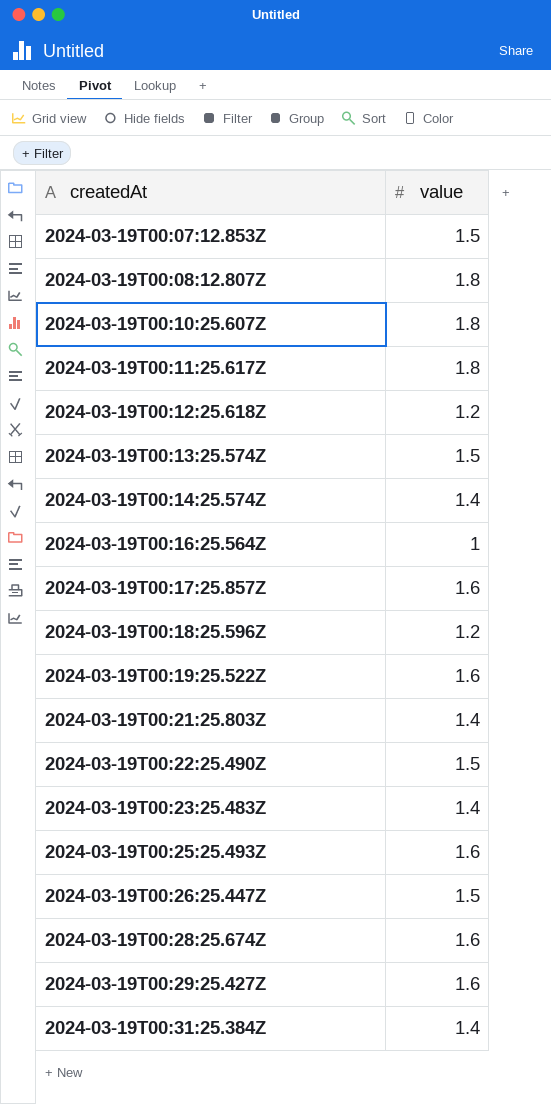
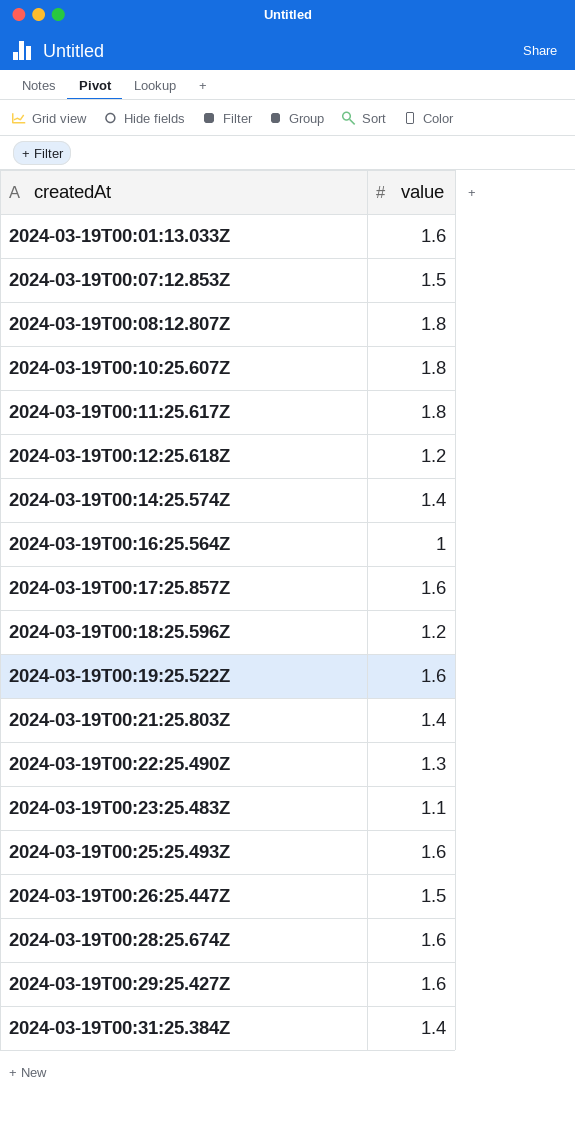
row 2024-03-19T00:13:25.574Z: 1.5 -> none
row 2024-03-19T00:01:13.033Z: none -> 1.6
2024-03-19T00:22:25.490Z | value: 1.5 -> 1.3
2024-03-19T00:23:25.483Z | value: 1.4 -> 1.1

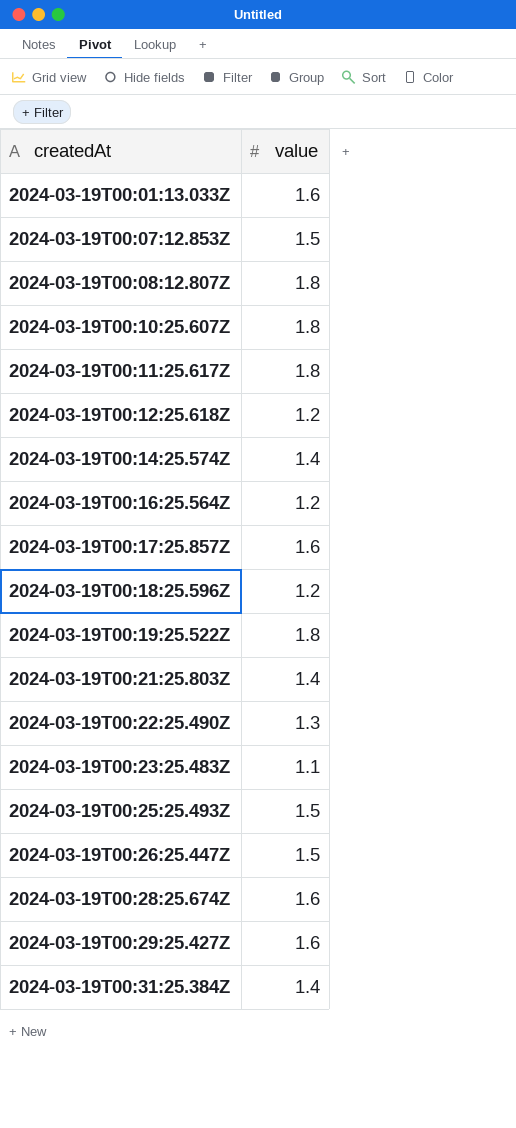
2024-03-19T00:16:25.564Z | value: 1 -> 1.2
2024-03-19T00:19:25.522Z | value: 1.6 -> 1.8
2024-03-19T00:25:25.493Z | value: 1.6 -> 1.5

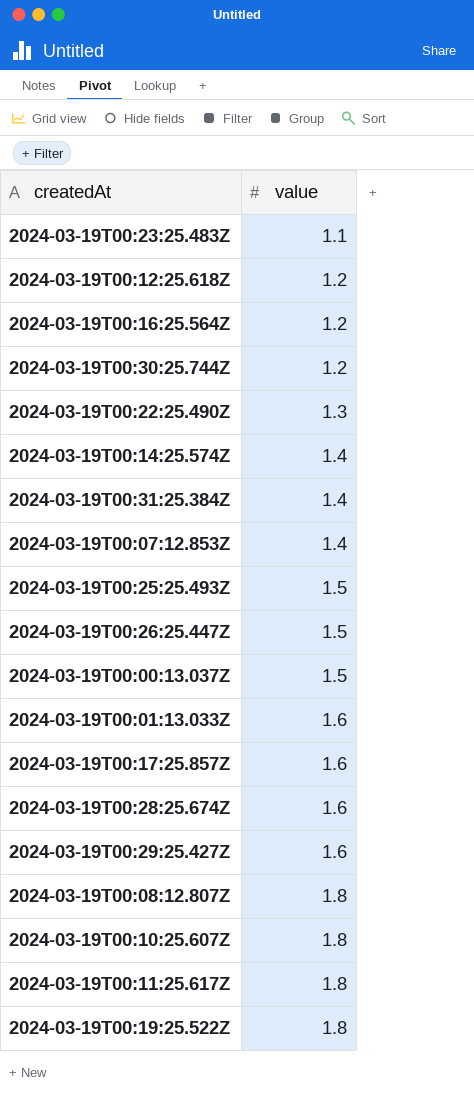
row order: createdAt ascending -> value ascending
row 2024-03-19T00:18:25.596Z: 1.2 -> none
row 2024-03-19T00:21:25.803Z: 1.4 -> none
row 2024-03-19T00:30:25.744Z: none -> 1.2
2024-03-19T00:07:12.853Z | value: 1.5 -> 1.4
row 2024-03-19T00:00:13.037Z: none -> 1.5

